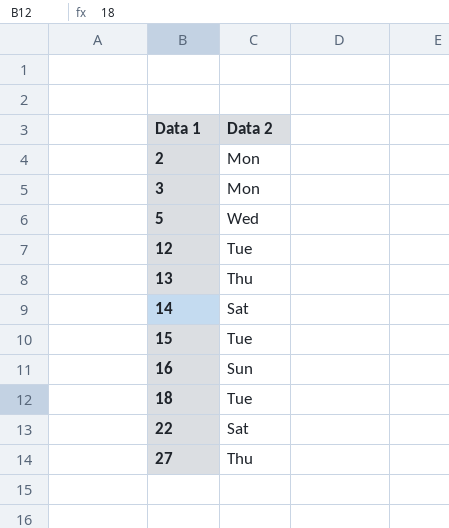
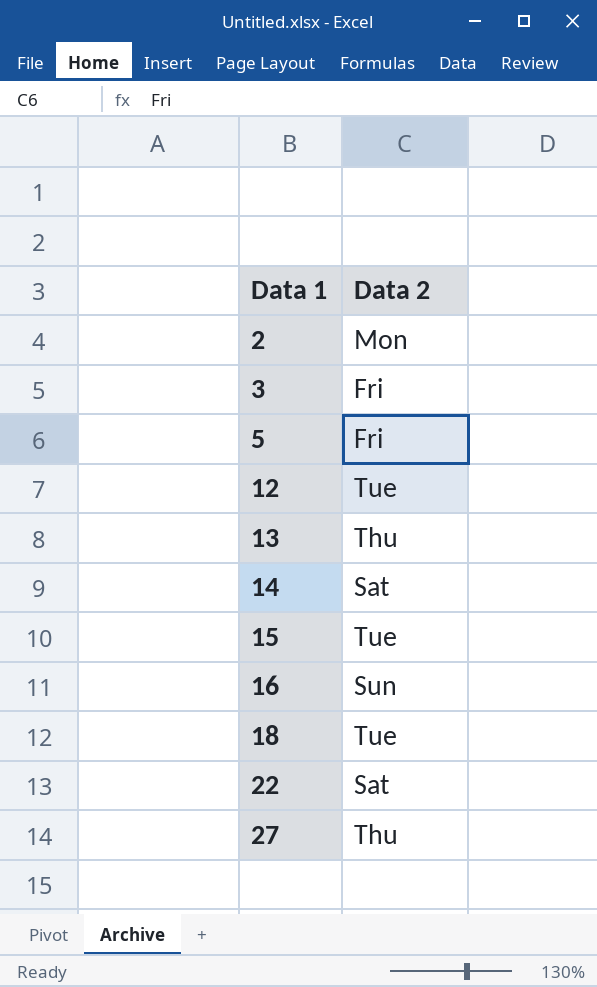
3 | Data 2: Mon -> Fri
5 | Data 2: Wed -> Fri

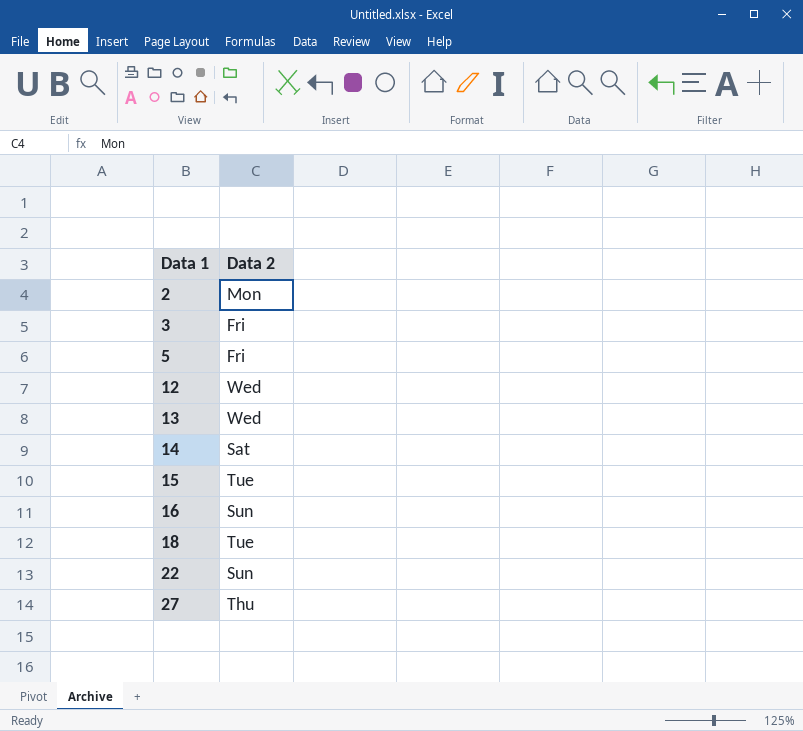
12 | Data 2: Tue -> Wed
13 | Data 2: Thu -> Wed
22 | Data 2: Sat -> Sun

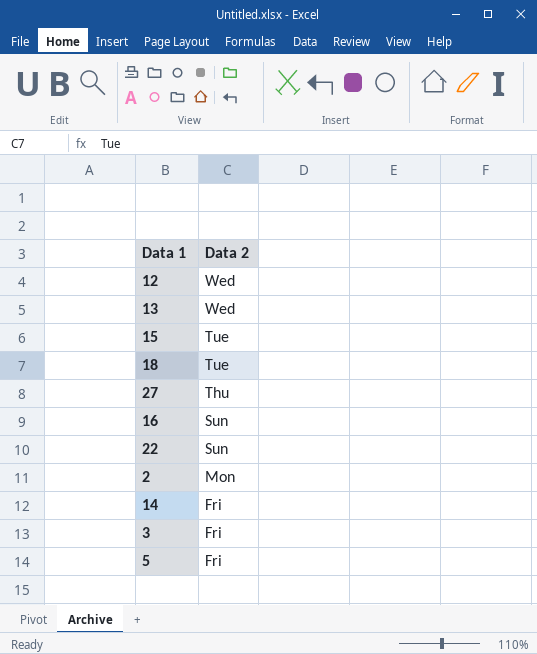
row order: Data 1 ascending -> Data 2 descending
14 | Data 2: Sat -> Fri

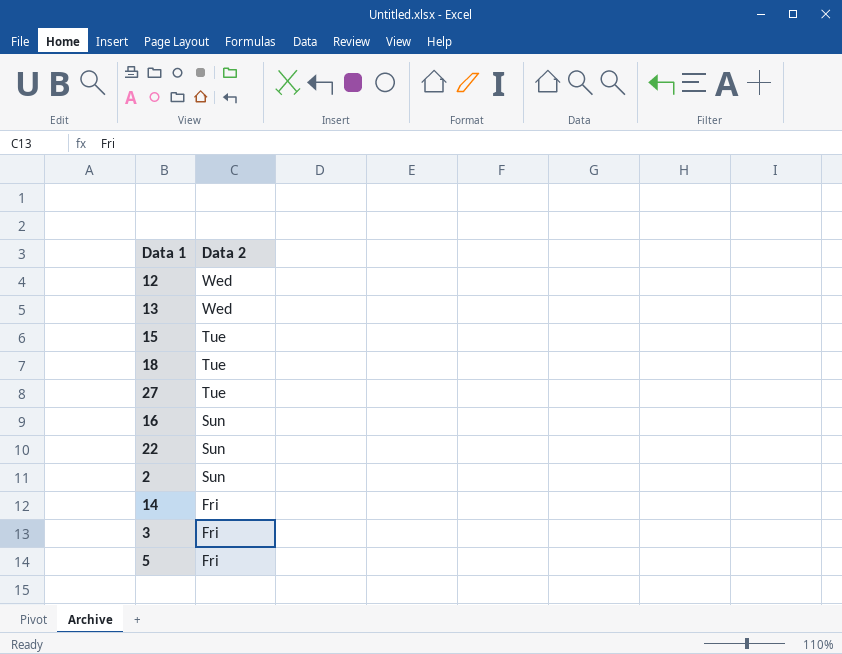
27 | Data 2: Thu -> Tue
2 | Data 2: Mon -> Sun

